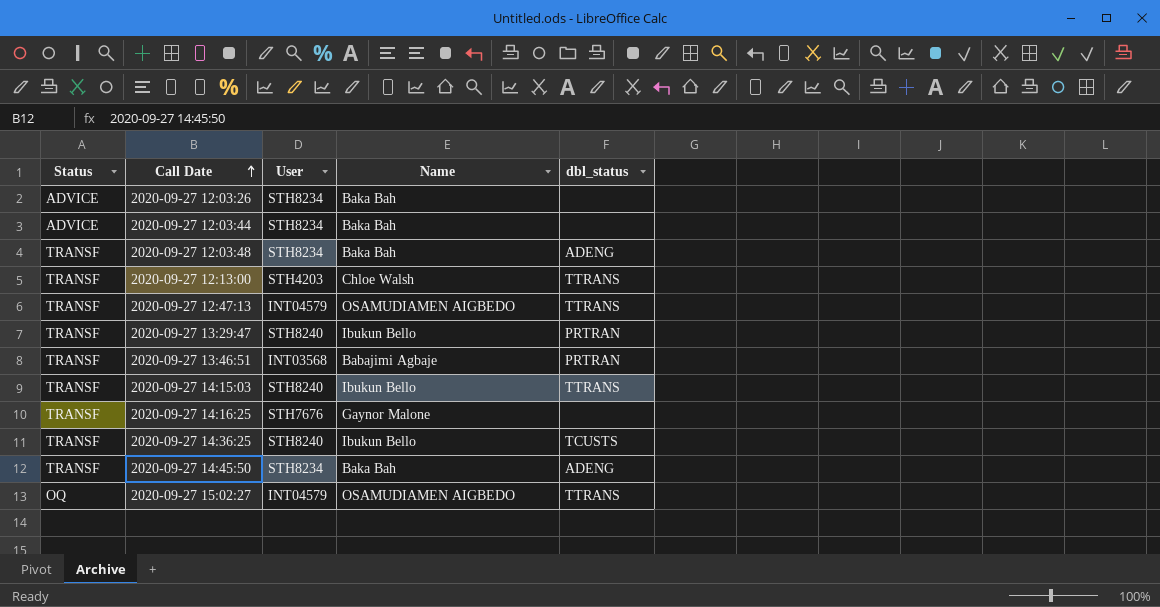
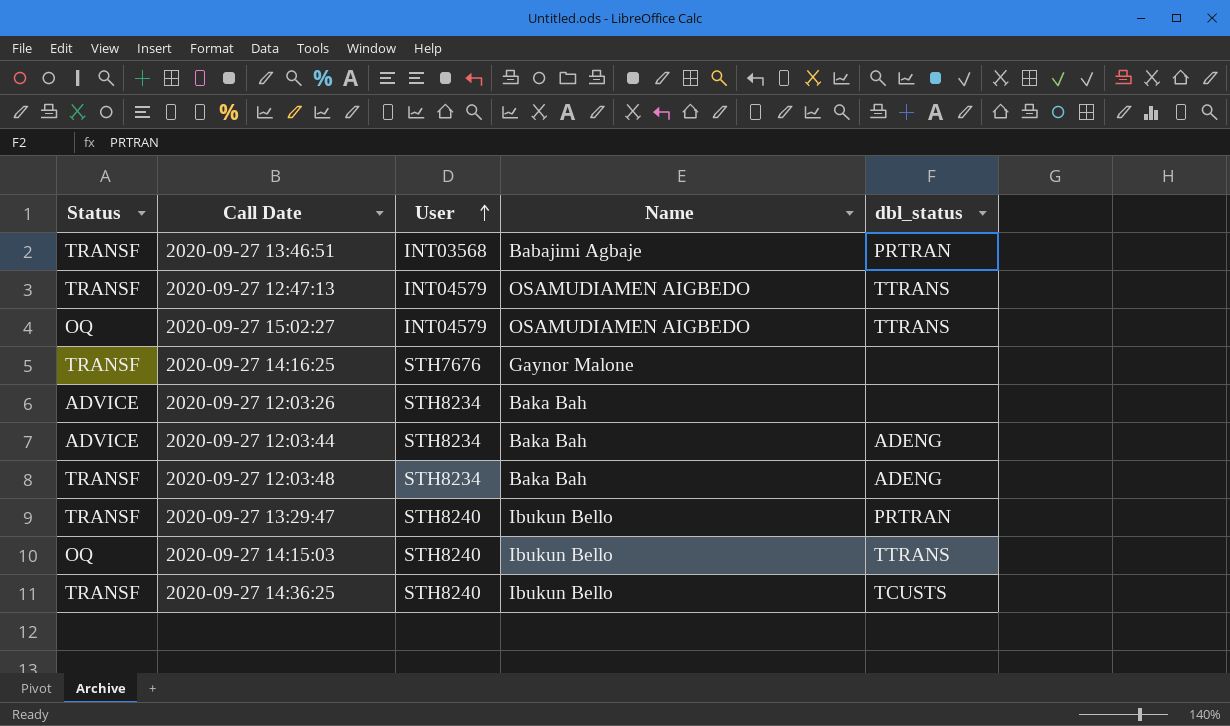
row order: Call Date ascending -> User ascending
row 2020-09-27 12:13:00: TRANSF | STH4203 | Chloe Walsh | TTRANS -> none
row 2020-09-27 14:45:50: TRANSF | STH8234 | Baka Bah | ADENG -> none
2020-09-27 12:03:44 | dbl_status: none -> ADENG
2020-09-27 14:15:03 | Status: TRANSF -> OQ

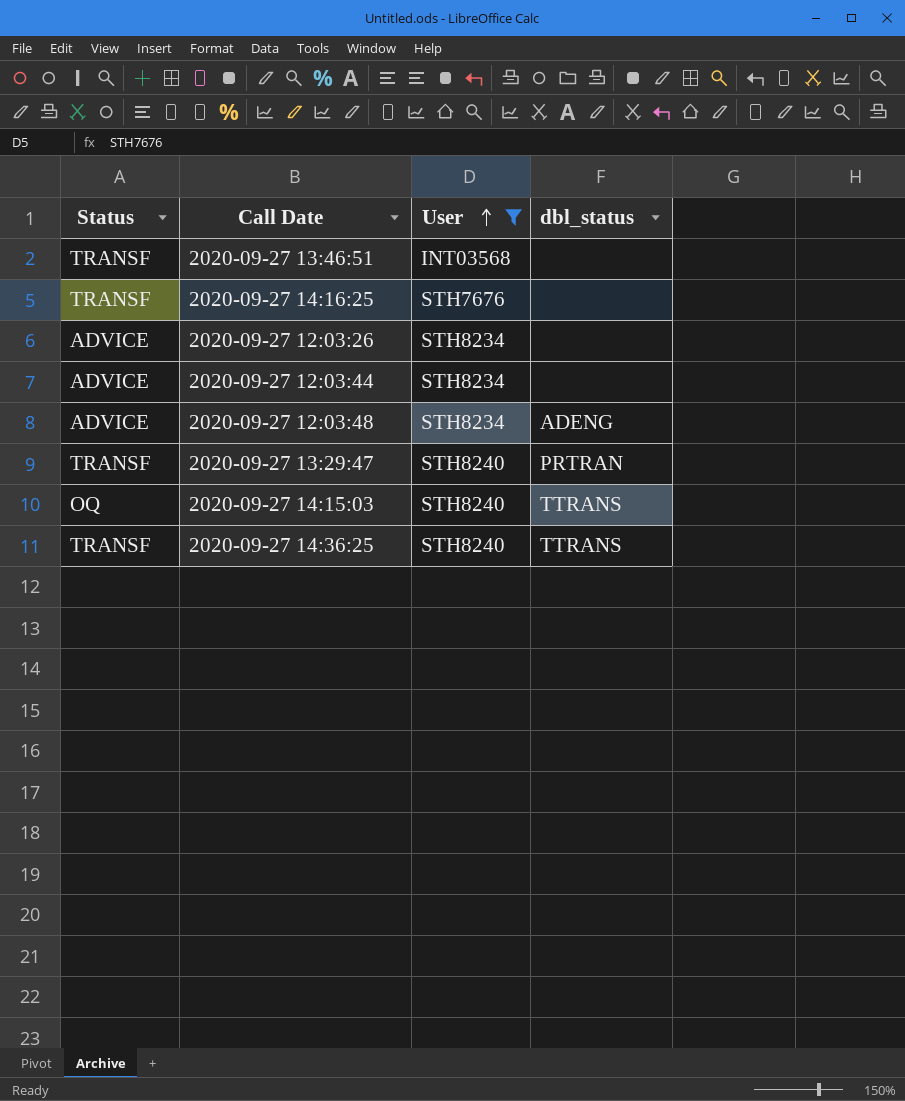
filter: none -> User != INT04579
column Name | position: 4 -> none
2020-09-27 13:46:51 | dbl_status: PRTRAN -> none
2020-09-27 12:03:44 | dbl_status: ADENG -> none
2020-09-27 12:03:48 | Status: TRANSF -> ADVICE
2020-09-27 14:36:25 | dbl_status: TCUSTS -> TTRANS

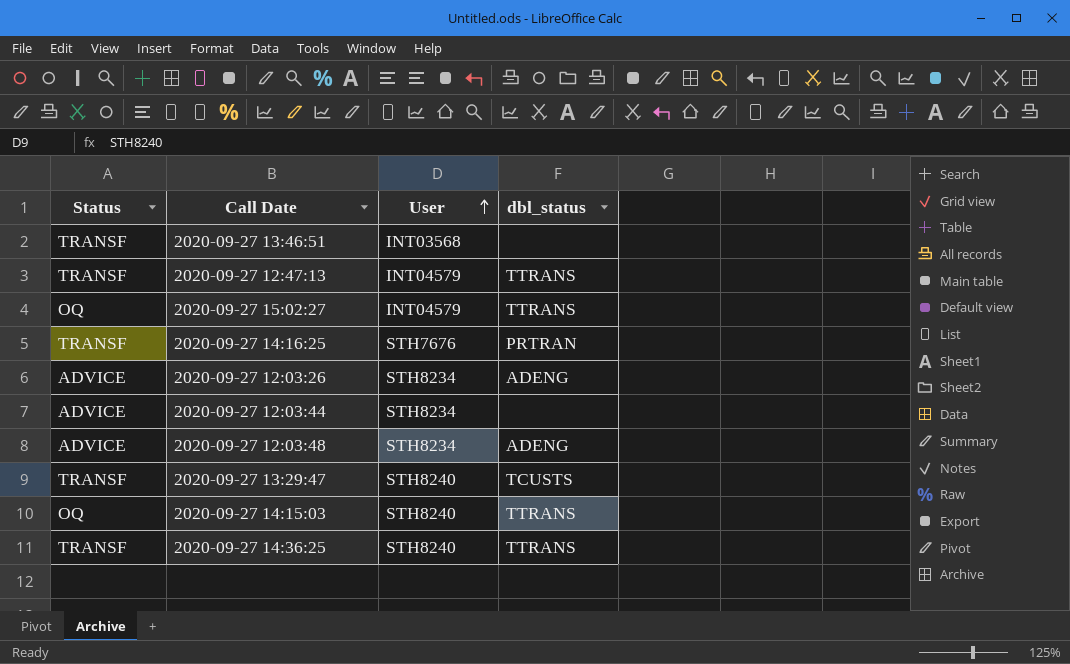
filter: User != INT04579 -> none
2020-09-27 14:16:25 | dbl_status: none -> PRTRAN
2020-09-27 12:03:26 | dbl_status: none -> ADENG
2020-09-27 13:29:47 | dbl_status: PRTRAN -> TCUSTS

